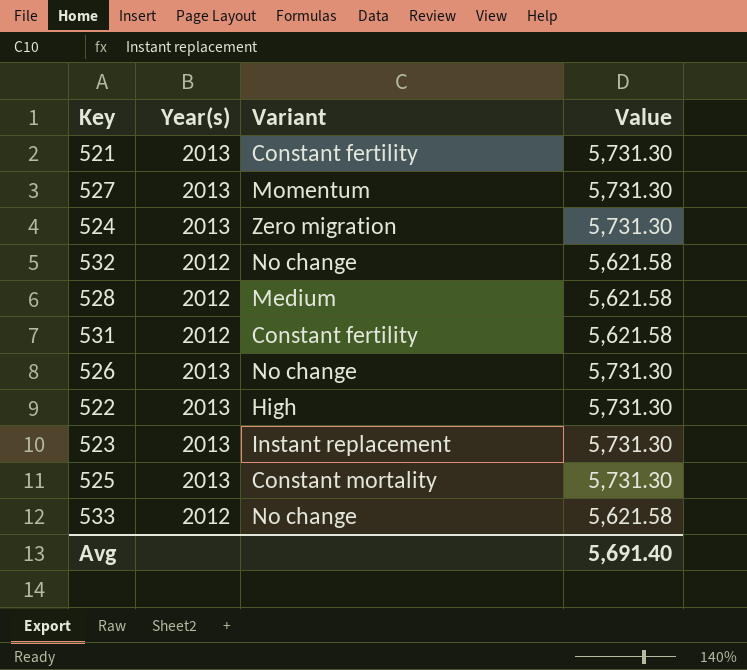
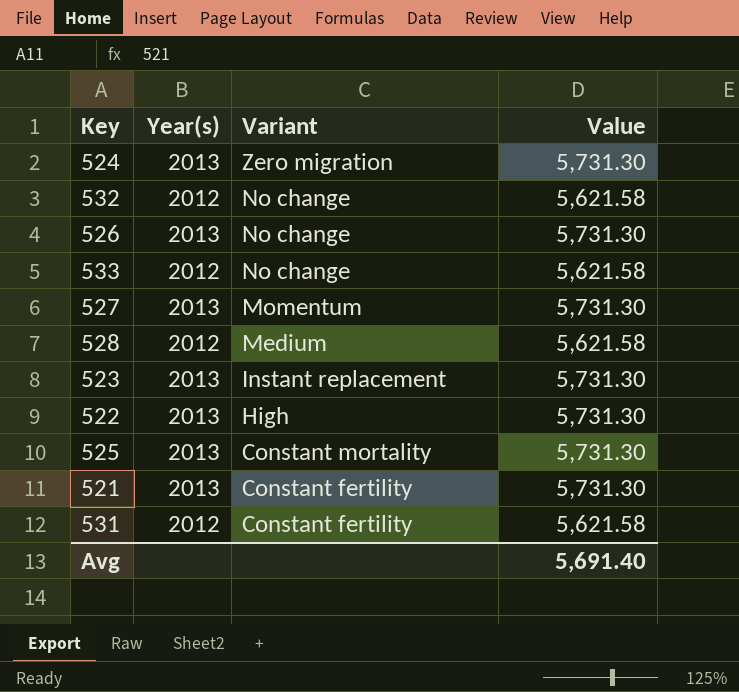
row order: none -> Variant descending

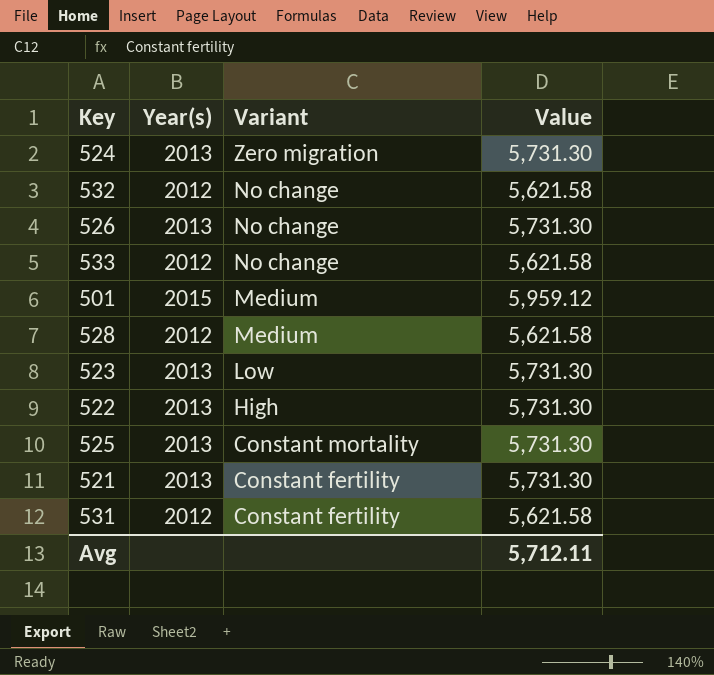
row 527: 2013 | Momentum | 5,731.30 -> none
row 501: none -> 2015 | Medium | 5,959.12
523 | Variant: Instant replacement -> Low
Avg | Value: 5,691.40 -> 5,712.11

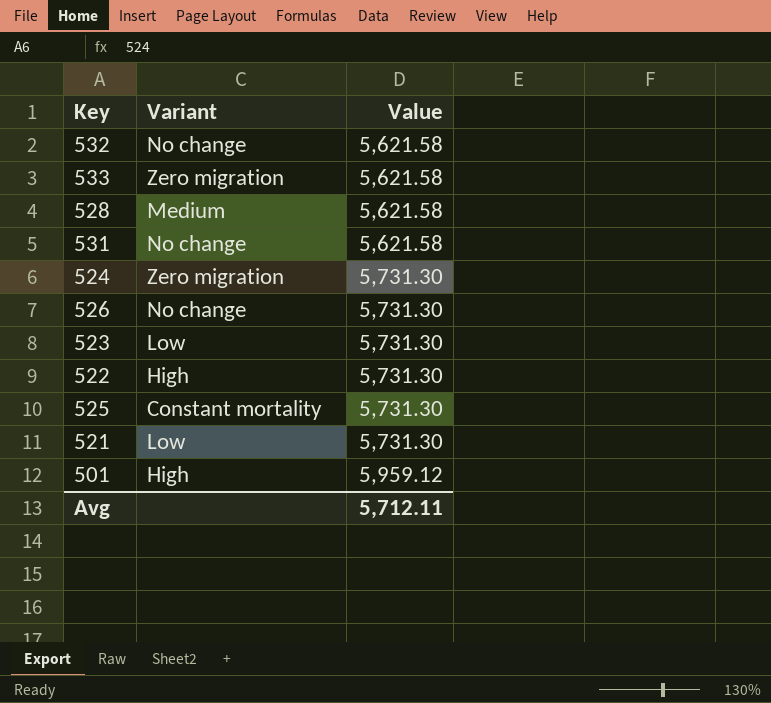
row order: Variant descending -> Value ascending
column Year(s) | position: 2 -> none
533 | Variant: No change -> Zero migration
531 | Variant: Constant fertility -> No change
521 | Variant: Constant fertility -> Low
501 | Variant: Medium -> High

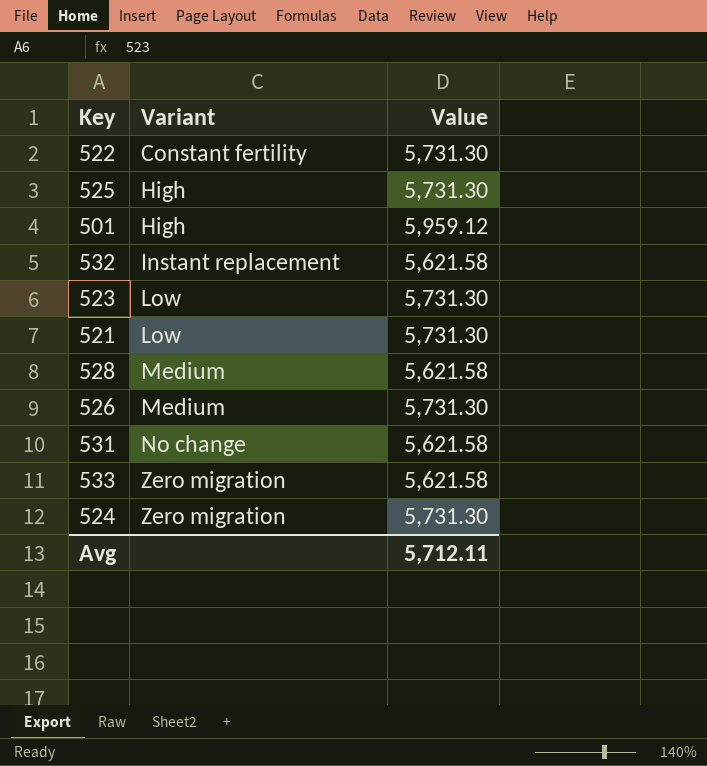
row order: Value ascending -> Variant ascending
522 | Variant: High -> Constant fertility
525 | Variant: Constant mortality -> High
532 | Variant: No change -> Instant replacement
526 | Variant: No change -> Medium

